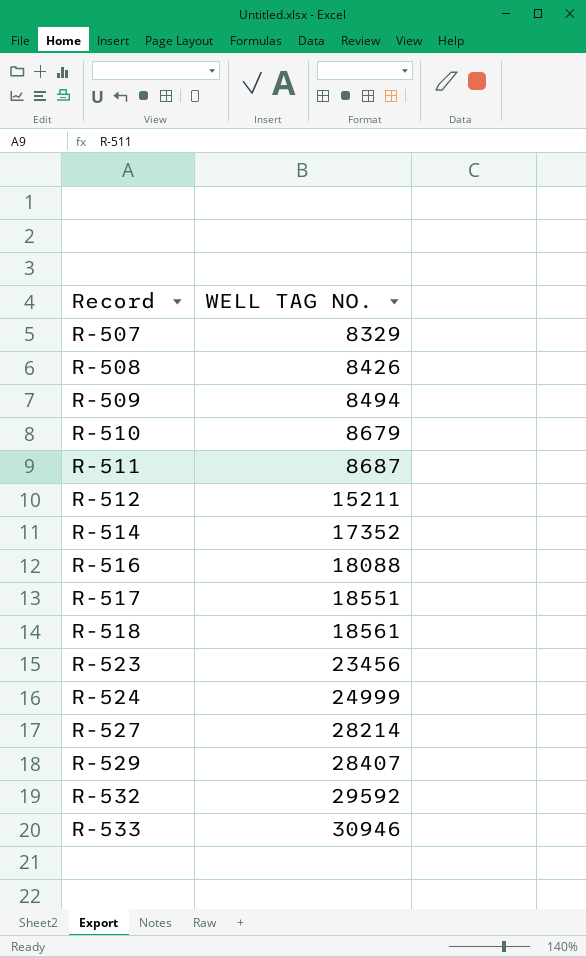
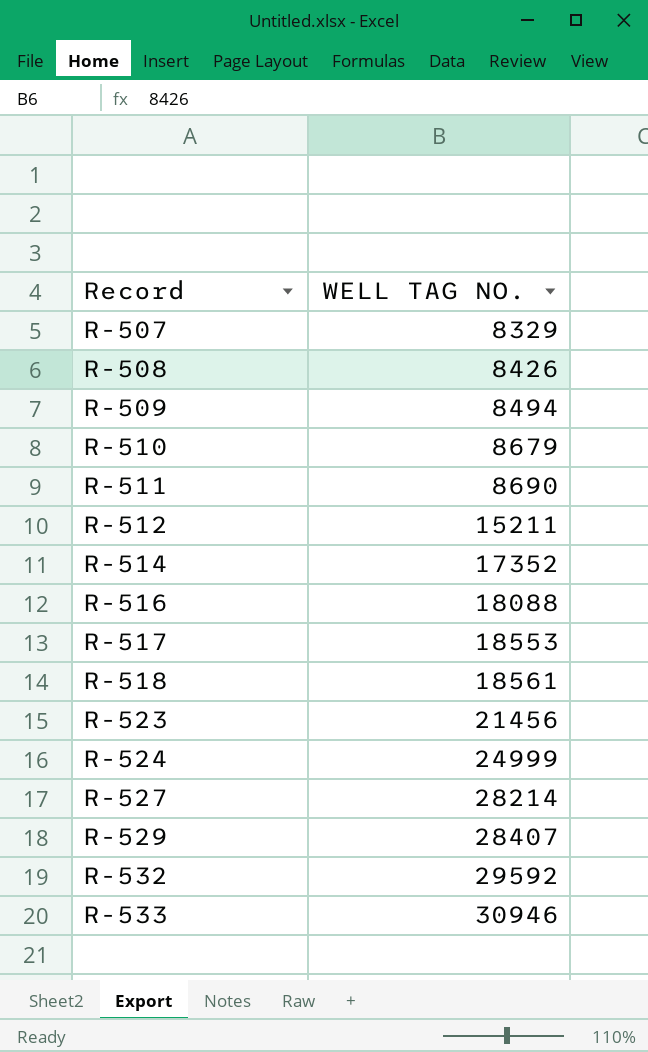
R-511 | WELL TAG NO.: 8687 -> 8690
R-517 | WELL TAG NO.: 18551 -> 18553
R-523 | WELL TAG NO.: 23456 -> 21456

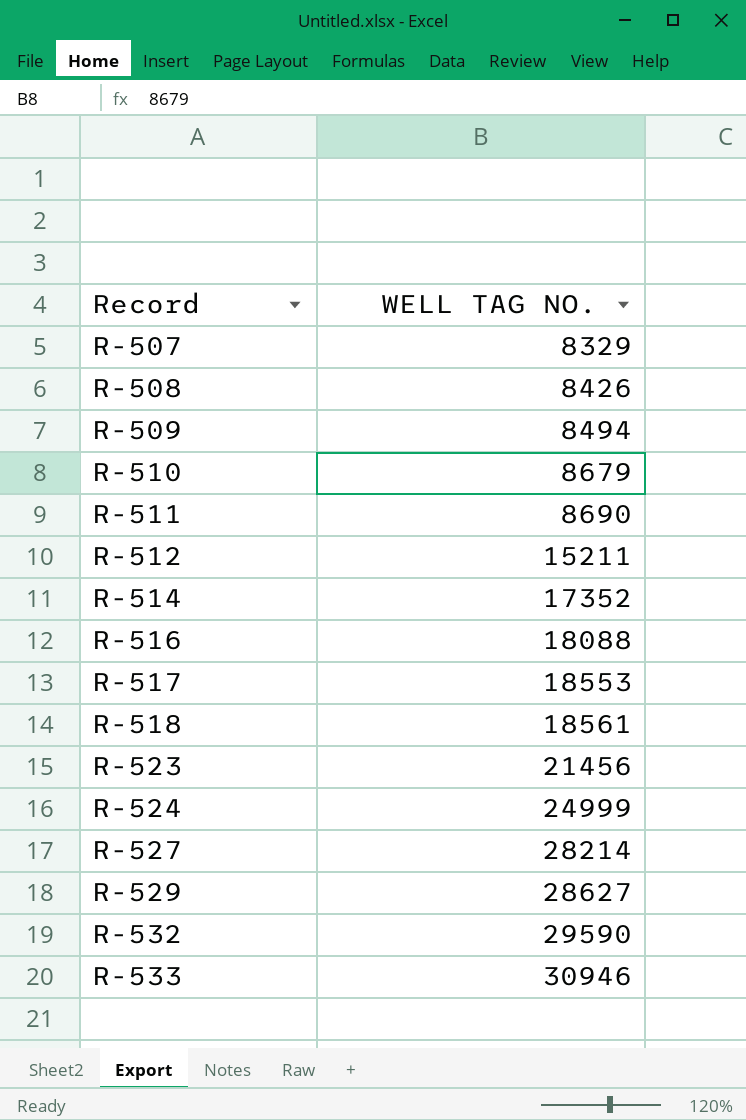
R-529 | WELL TAG NO.: 28407 -> 28627
R-532 | WELL TAG NO.: 29592 -> 29590

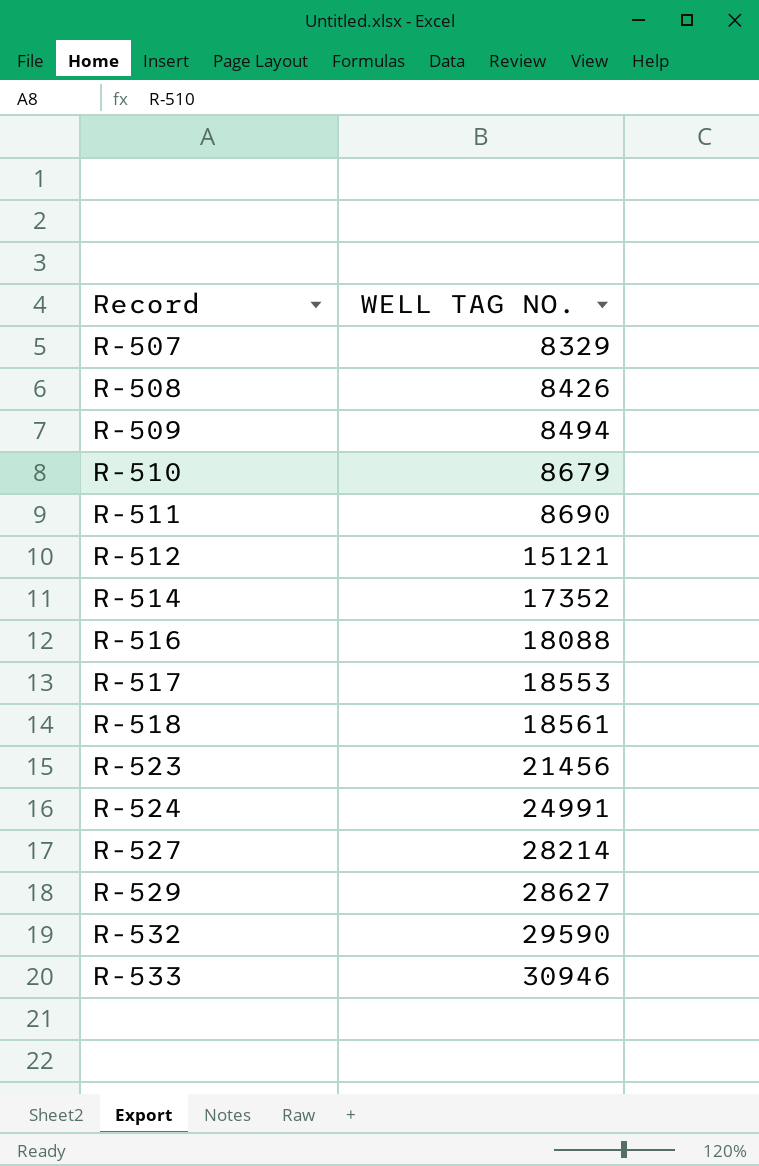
R-512 | WELL TAG NO.: 15211 -> 15121
R-524 | WELL TAG NO.: 24999 -> 24991

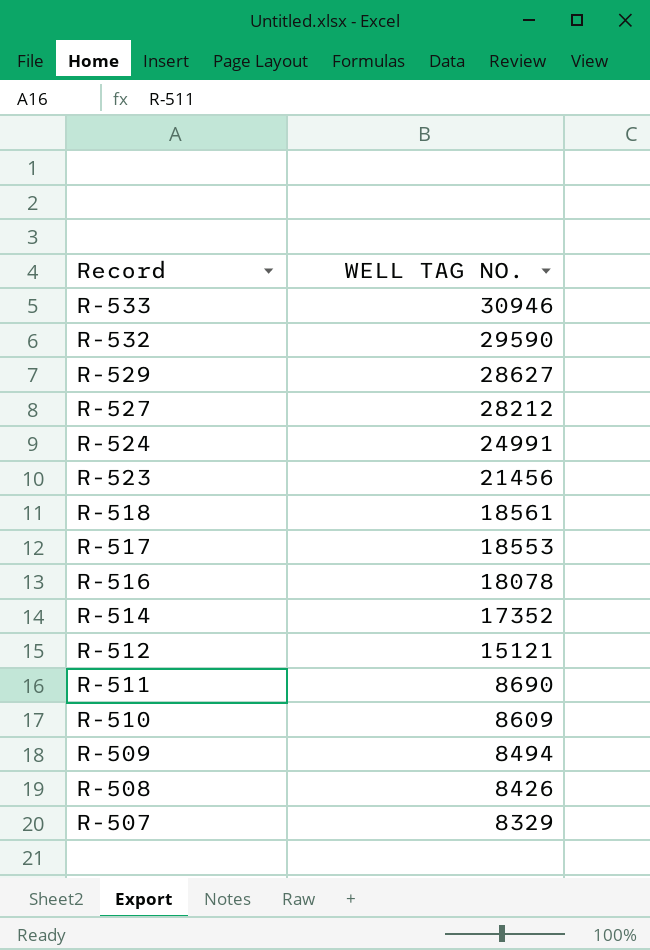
row order: Record ascending -> Record descending
R-527 | WELL TAG NO.: 28214 -> 28212
R-516 | WELL TAG NO.: 18088 -> 18078
R-510 | WELL TAG NO.: 8679 -> 8609

